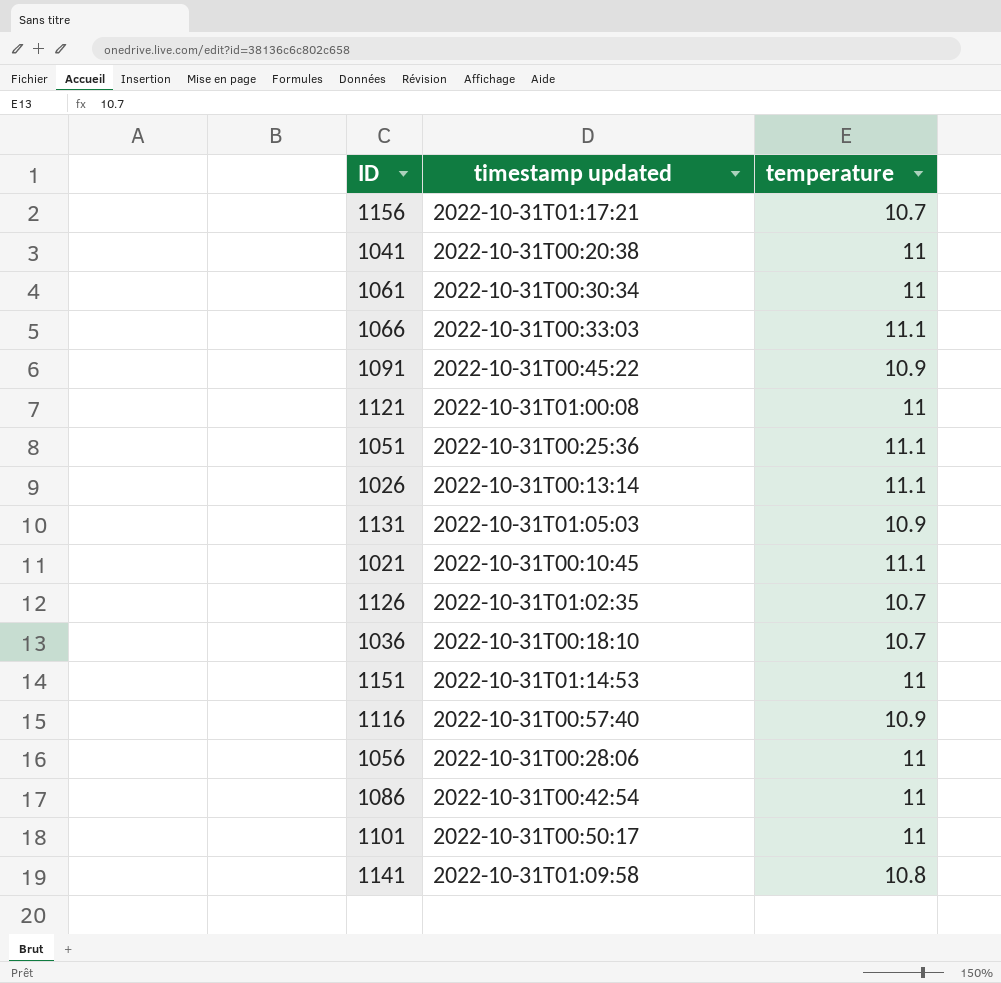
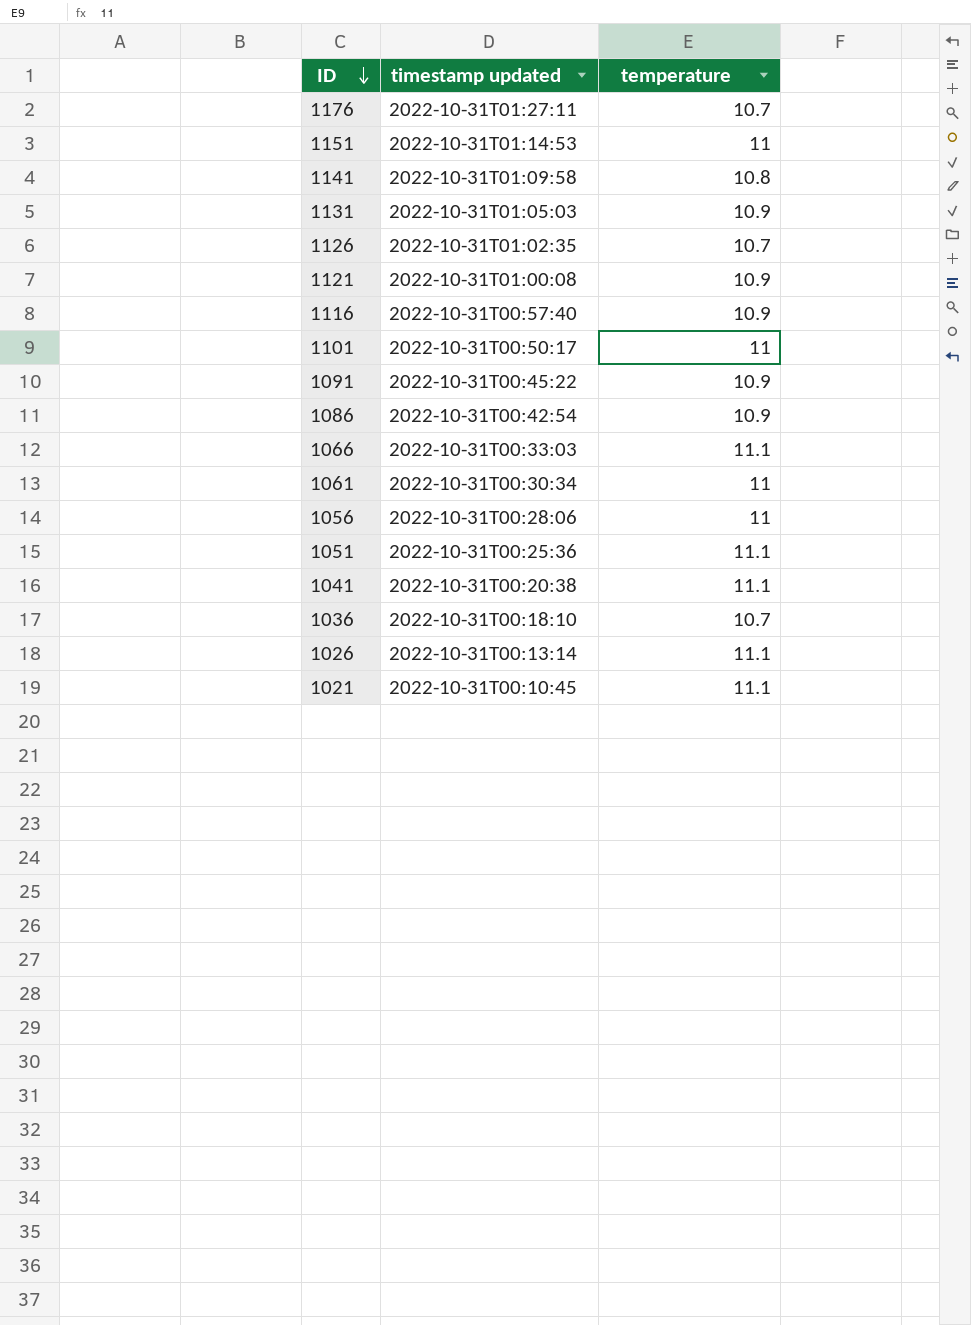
row order: none -> ID descending
row 1156: 2022-10-31T01:17:21 | 10.7 -> none
row 1176: none -> 2022-10-31T01:27:11 | 10.7
1121 | temperature: 11 -> 10.9
1086 | temperature: 11 -> 10.9
1041 | temperature: 11 -> 11.1

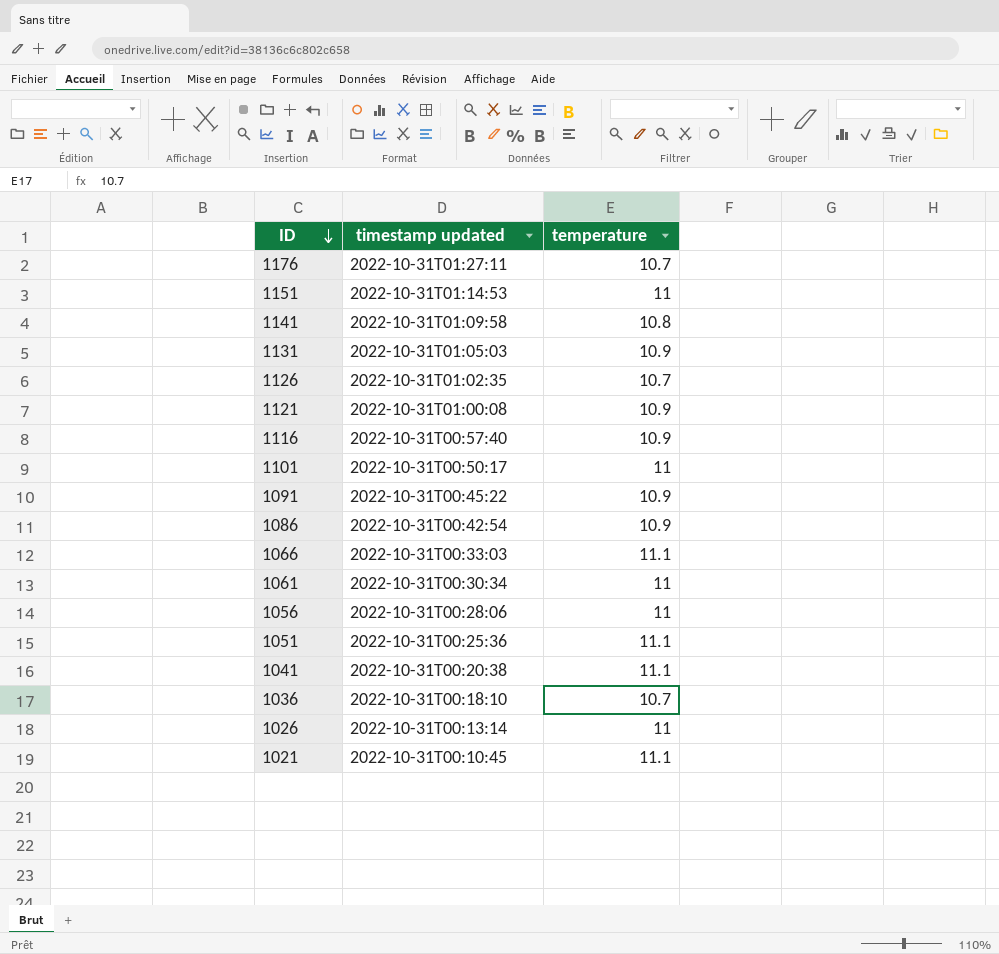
1026 | temperature: 11.1 -> 11

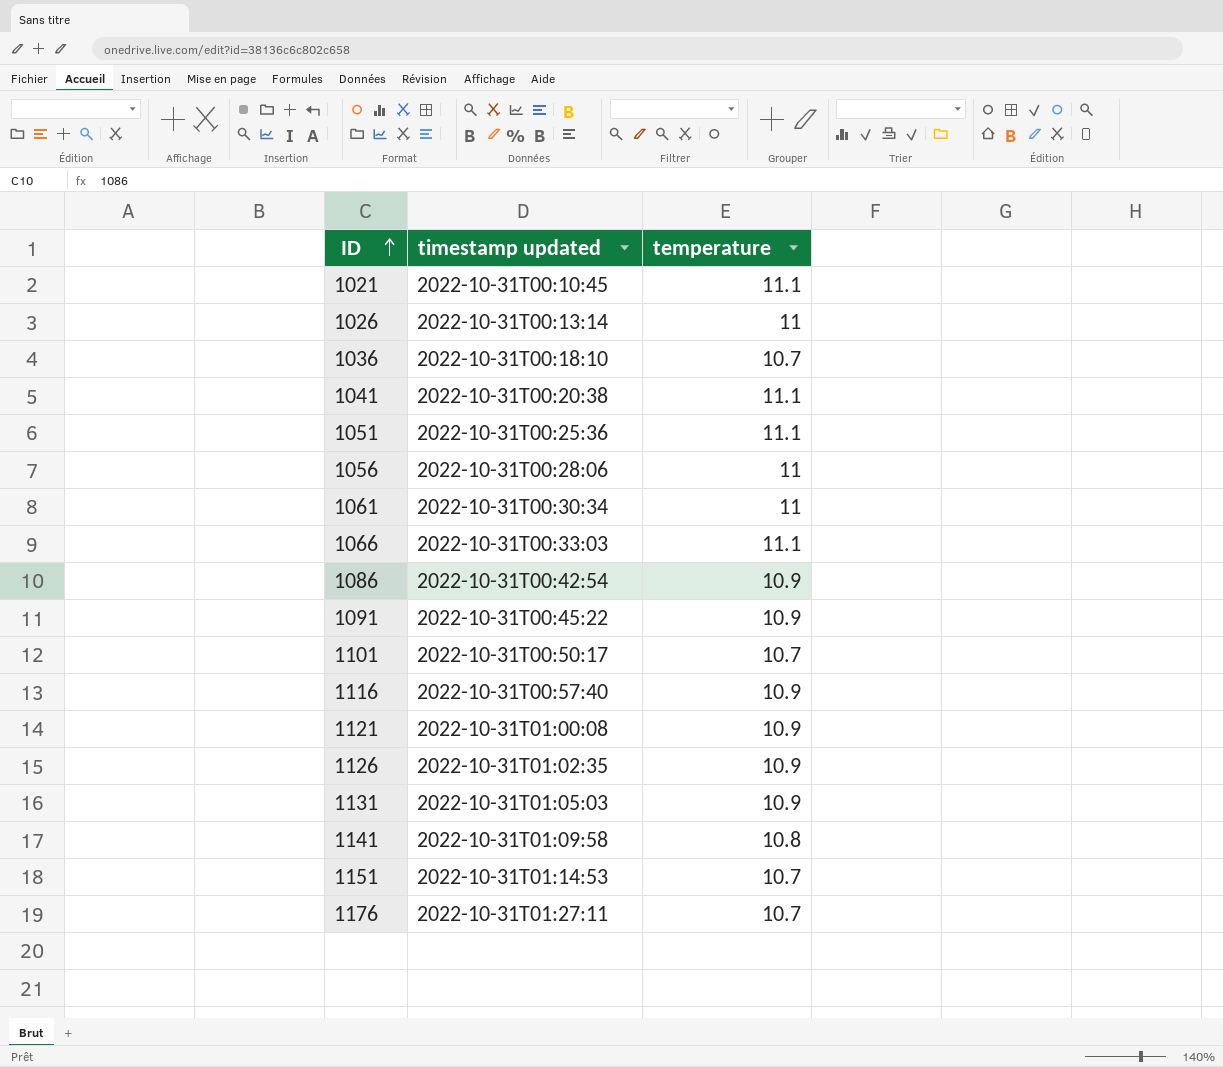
row order: ID descending -> ID ascending
1101 | temperature: 11 -> 10.7
1126 | temperature: 10.7 -> 10.9
1151 | temperature: 11 -> 10.7

